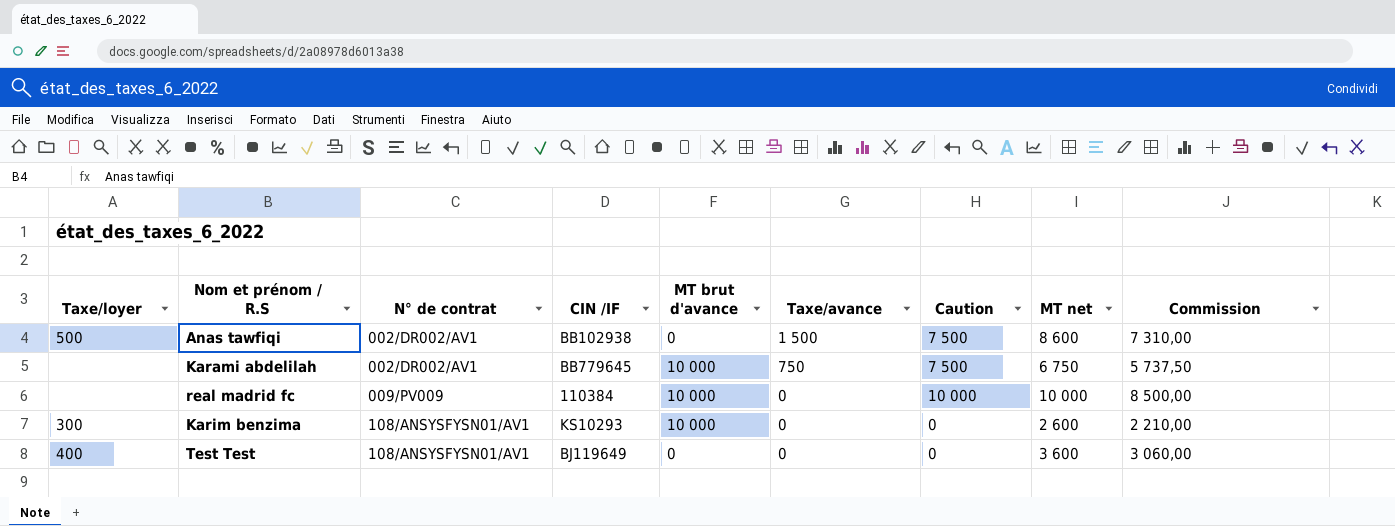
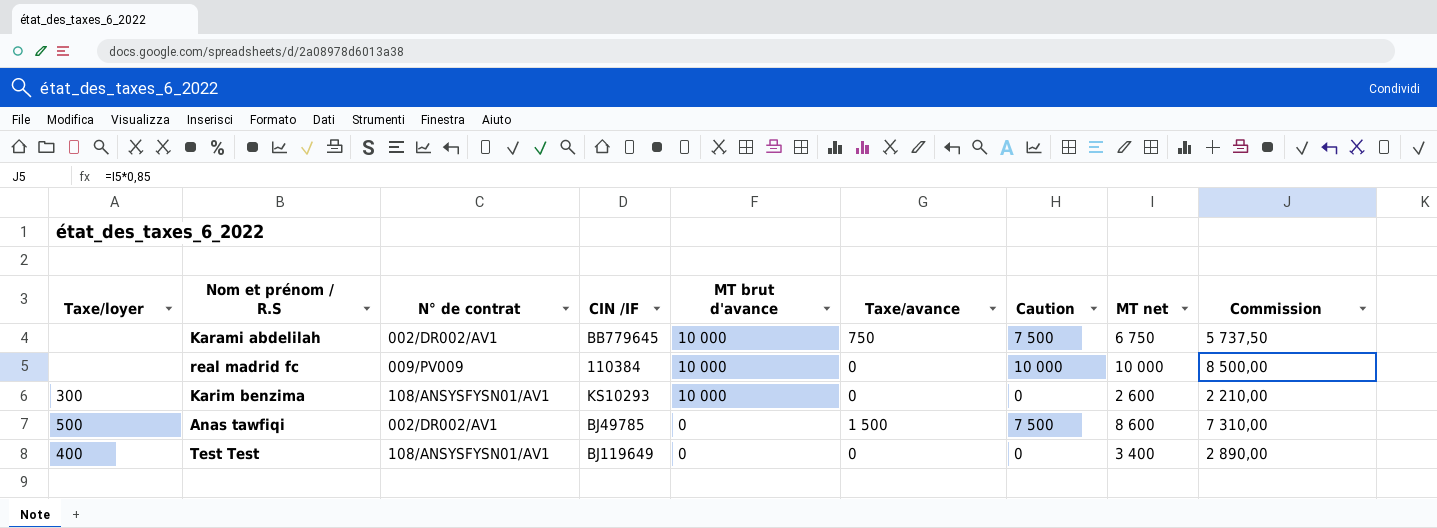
row order: N° de contrat ascending -> MT brut d'avance descending
Anas tawfiqi | CIN /IF: BB102938 -> BJ49785
Test Test | MT net: 3 600 -> 3 400
Test Test | Commission: 3 060,00 -> 2 890,00

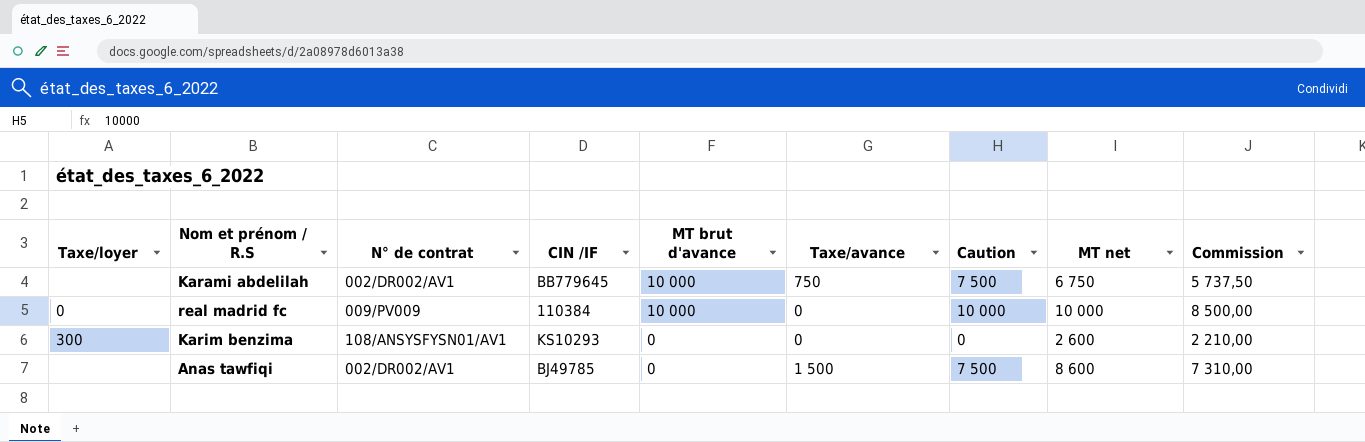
row Test Test: 400 | 108/ANSYSFYSN01/AV1 | BJ119649 | 0 | 0 | 0 | 3 400 | 2 890,00 -> none
real madrid fc | Taxe/loyer: none -> 0
Karim benzima | MT brut d'avance: 10 000 -> 0
Anas tawfiqi | Taxe/loyer: 500 -> none

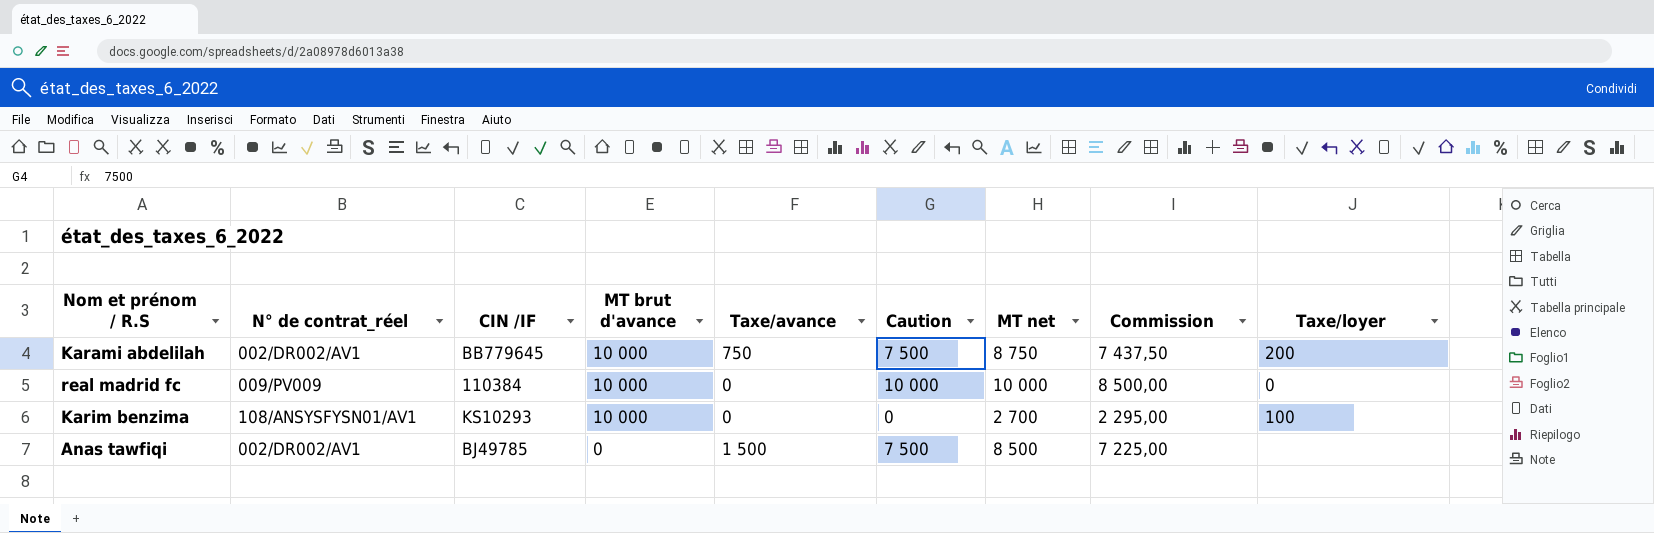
column name: N° de contrat -> N° de contrat_réel
column Taxe/loyer | position: 1 -> 9
Karami abdelilah | MT net: 6 750 -> 8 750
Karami abdelilah | Commission: 5 737,50 -> 7 437,50
Karami abdelilah | Taxe/loyer: none -> 200
Karim benzima | MT brut d'avance: 0 -> 10 000
Karim benzima | MT net: 2 600 -> 2 700
Karim benzima | Commission: 2 210,00 -> 2 295,00
Karim benzima | Taxe/loyer: 300 -> 100
Anas tawfiqi | MT net: 8 600 -> 8 500
Anas tawfiqi | Commission: 7 310,00 -> 7 225,00

